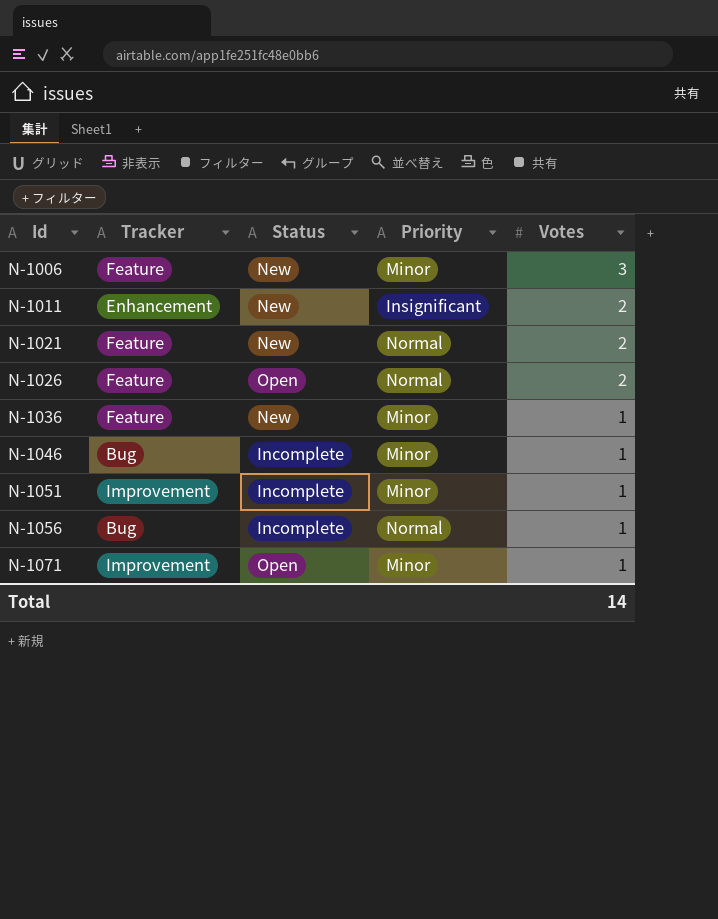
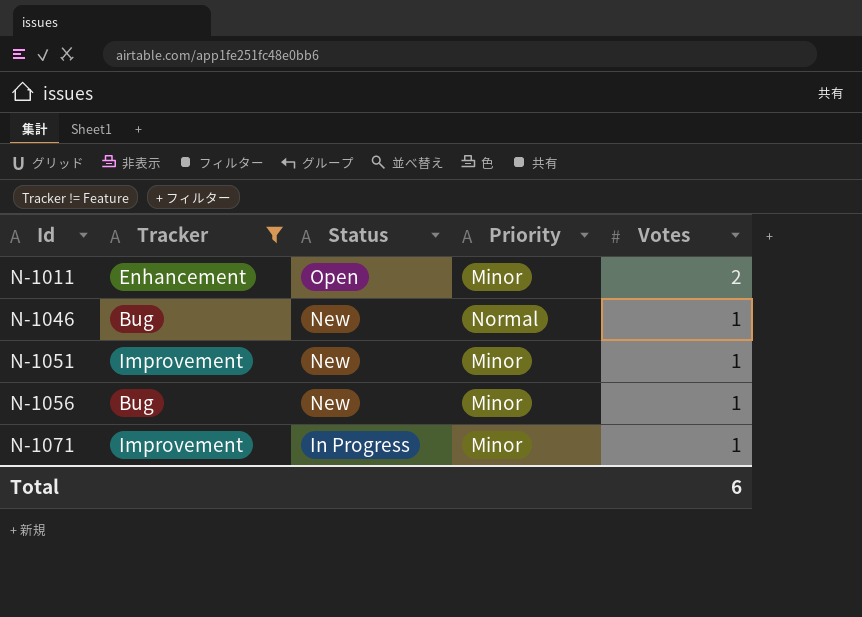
filter: none -> Tracker != Feature
N-1011 | Status: New -> Open
N-1011 | Priority: Insignificant -> Minor
N-1046 | Status: Incomplete -> New
N-1046 | Priority: Minor -> Normal
N-1051 | Status: Incomplete -> New
N-1056 | Status: Incomplete -> New
N-1056 | Priority: Normal -> Minor
N-1071 | Status: Open -> In Progress
Total | Votes: 14 -> 6

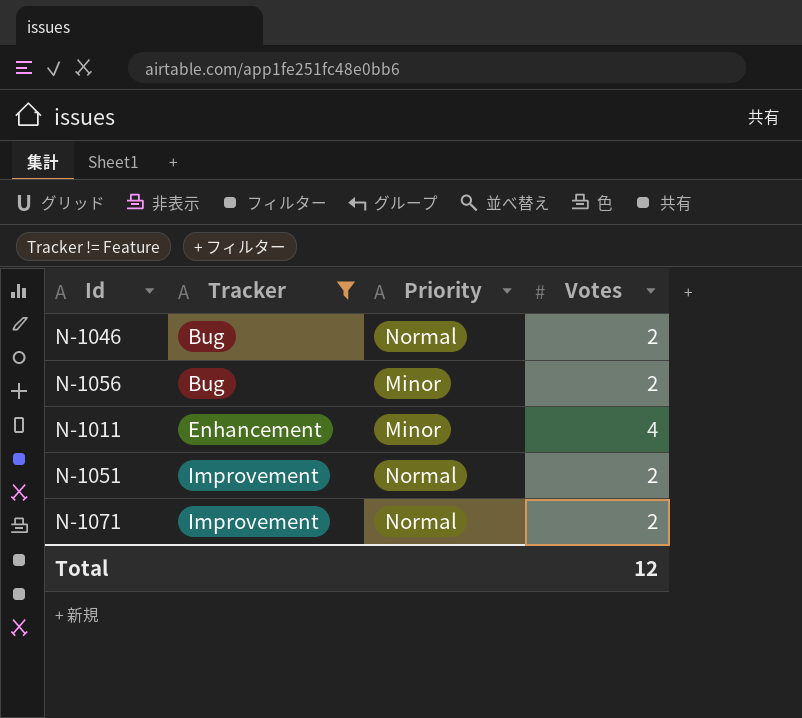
row order: Id ascending -> Tracker ascending
column Status | position: 3 -> none
N-1046 | Votes: 1 -> 2
N-1056 | Votes: 1 -> 2
N-1011 | Votes: 2 -> 4
N-1051 | Priority: Minor -> Normal
N-1051 | Votes: 1 -> 2
N-1071 | Priority: Minor -> Normal
N-1071 | Votes: 1 -> 2
Total | Votes: 6 -> 12

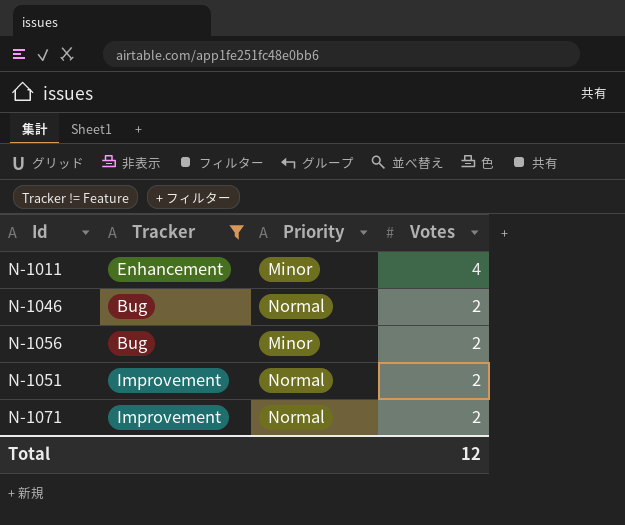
row order: Tracker ascending -> Votes descending

